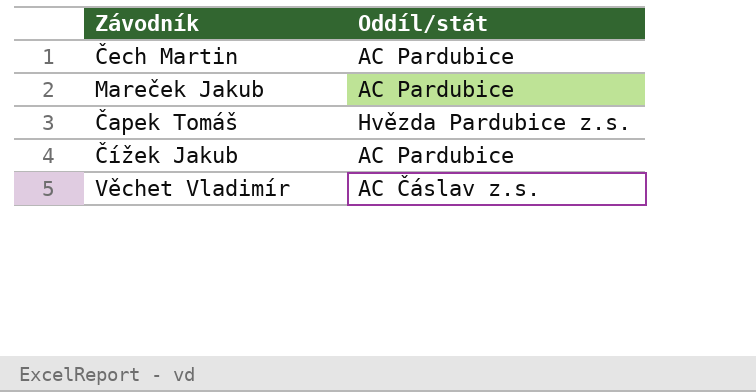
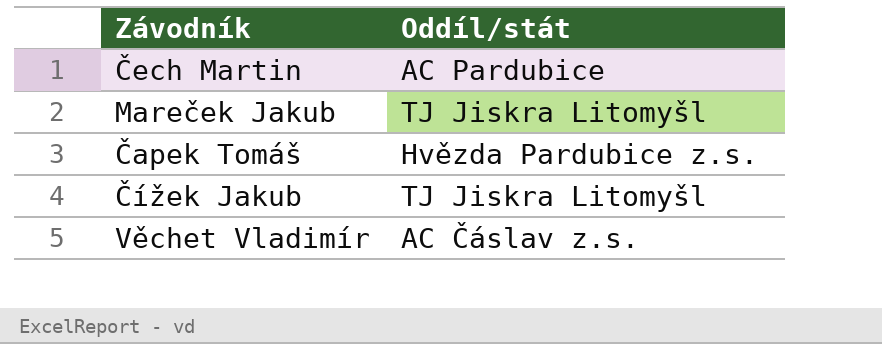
Mareček Jakub | Oddíl/stát: AC Pardubice -> TJ Jiskra Litomyšl
Čížek Jakub | Oddíl/stát: AC Pardubice -> TJ Jiskra Litomyšl

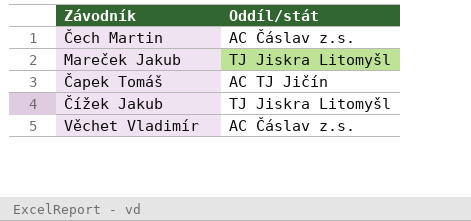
Čech Martin | Oddíl/stát: AC Pardubice -> AC Čáslav z.s.
Čapek Tomáš | Oddíl/stát: Hvězda Pardubice z.s. -> AC TJ Jičín

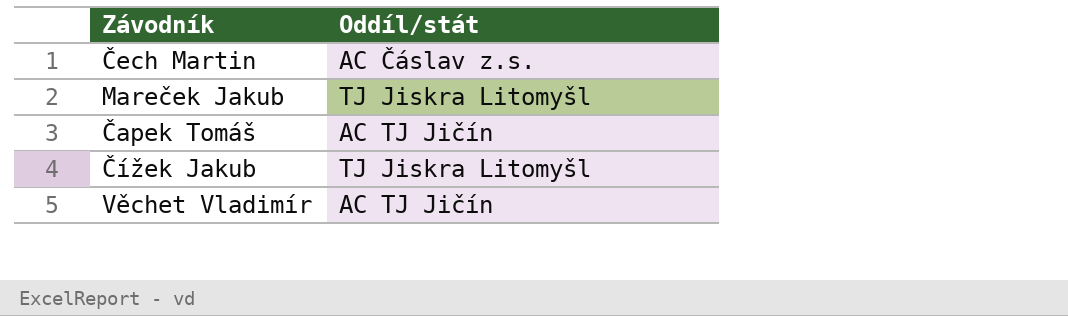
Věchet Vladimír | Oddíl/stát: AC Čáslav z.s. -> AC TJ Jičín

